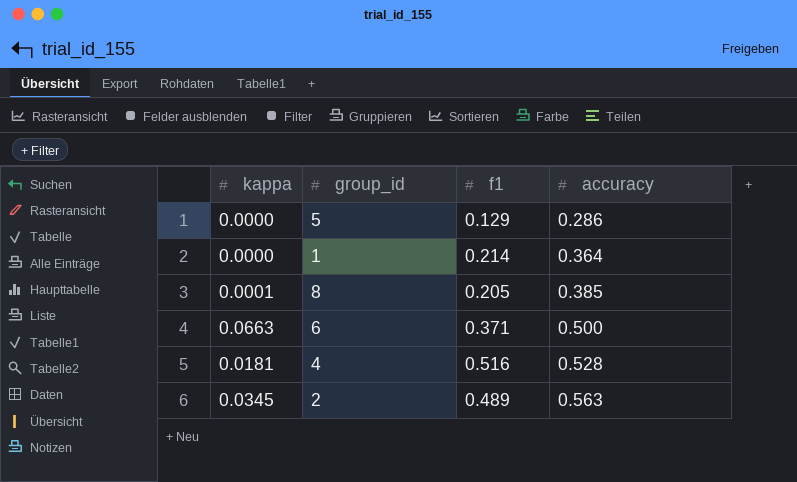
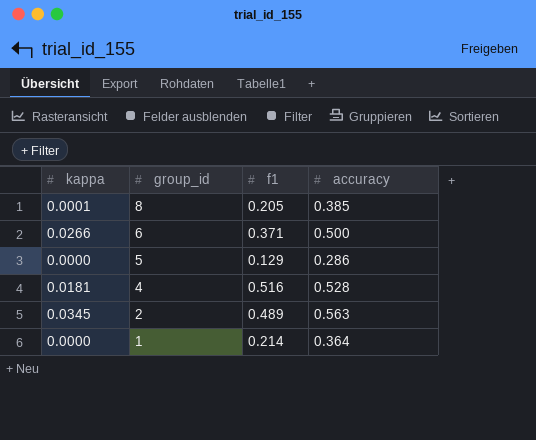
row order: accuracy ascending -> group_id descending
6 | kappa: 0.0663 -> 0.0266

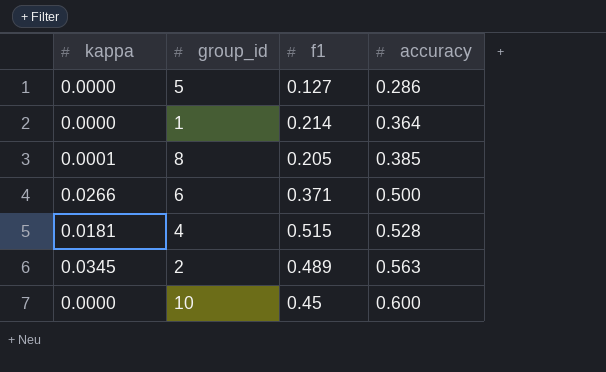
row order: group_id descending -> accuracy ascending
5 | f1: 0.129 -> 0.127
4 | f1: 0.516 -> 0.515
row 10: none -> 0.0000 | 0.45 | 0.600

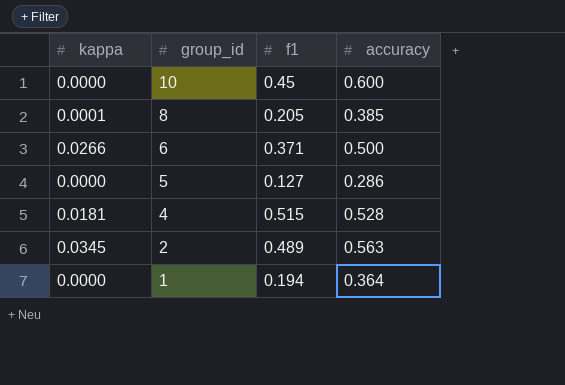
row order: accuracy ascending -> group_id descending
1 | f1: 0.214 -> 0.194

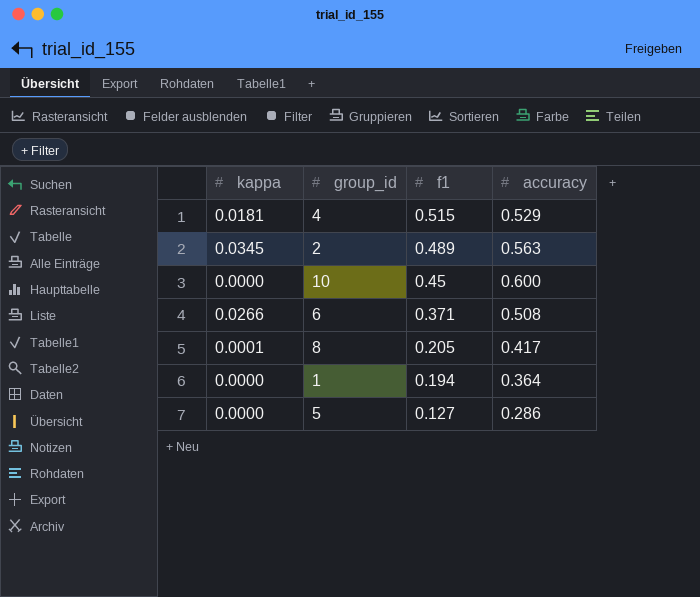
row order: group_id descending -> f1 descending
4 | accuracy: 0.528 -> 0.529
6 | accuracy: 0.500 -> 0.508
8 | accuracy: 0.385 -> 0.417

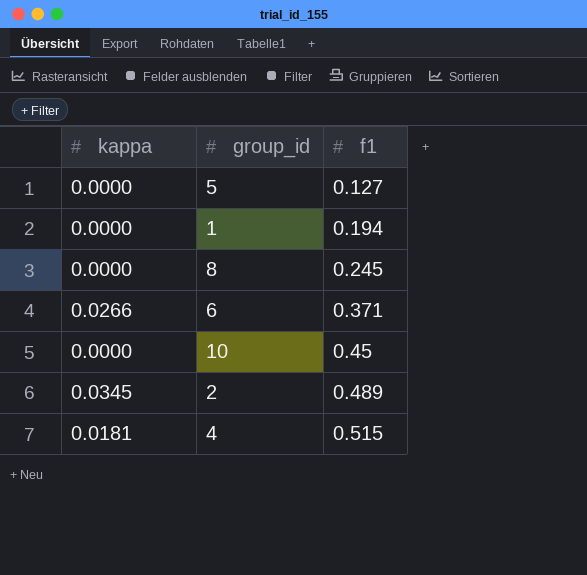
row order: f1 descending -> f1 ascending
column accuracy | position: 4 -> none
8 | kappa: 0.0001 -> 0.0000
8 | f1: 0.205 -> 0.245

